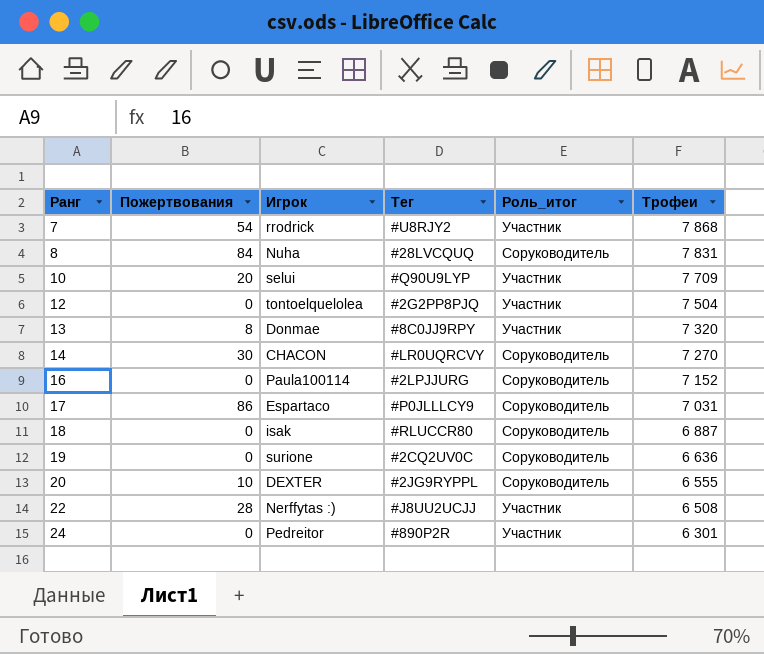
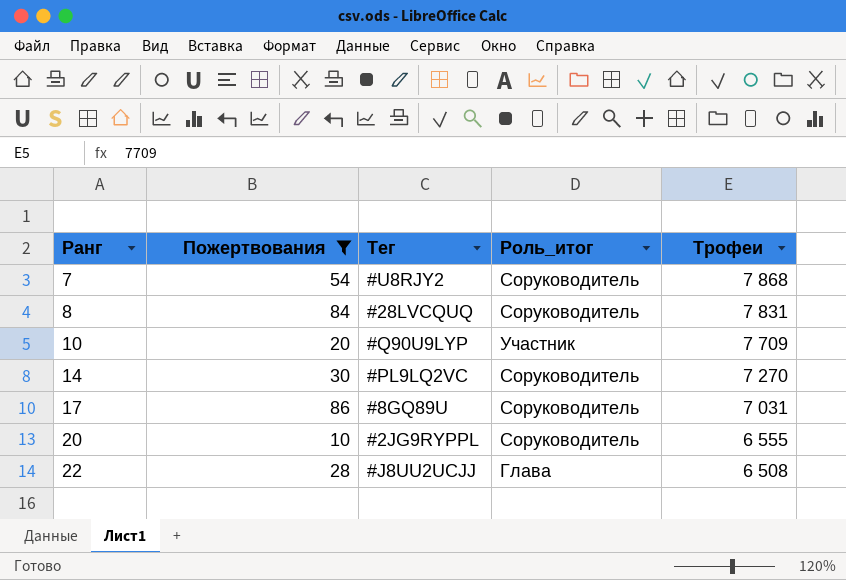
filter: none -> Пожертвования >= 10
column Игрок | position: 3 -> none
7 | Роль_итог: Участник -> Соруководитель
14 | Тег: #LR0UQRCVY -> #PL9LQ2VC
17 | Тег: #P0JLLLCY9 -> #8GQ89U
22 | Роль_итог: Участник -> Глава

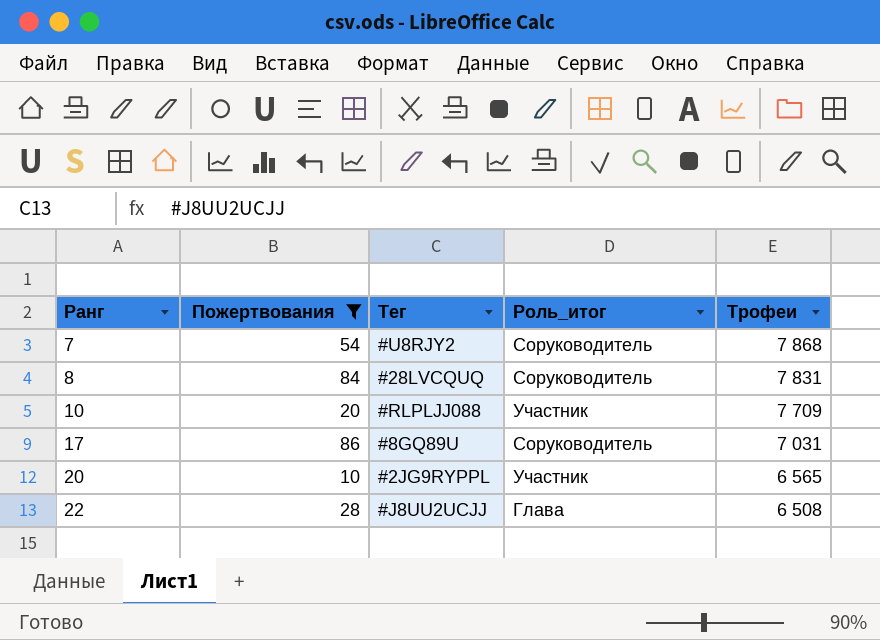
row 14: 30 | #PL9LQ2VC | Соруководитель | 7 270 -> none
10 | Тег: #Q90U9LYP -> #RLPLJJ088
20 | Роль_итог: Соруководитель -> Участник
20 | Трофеи: 6 555 -> 6 565

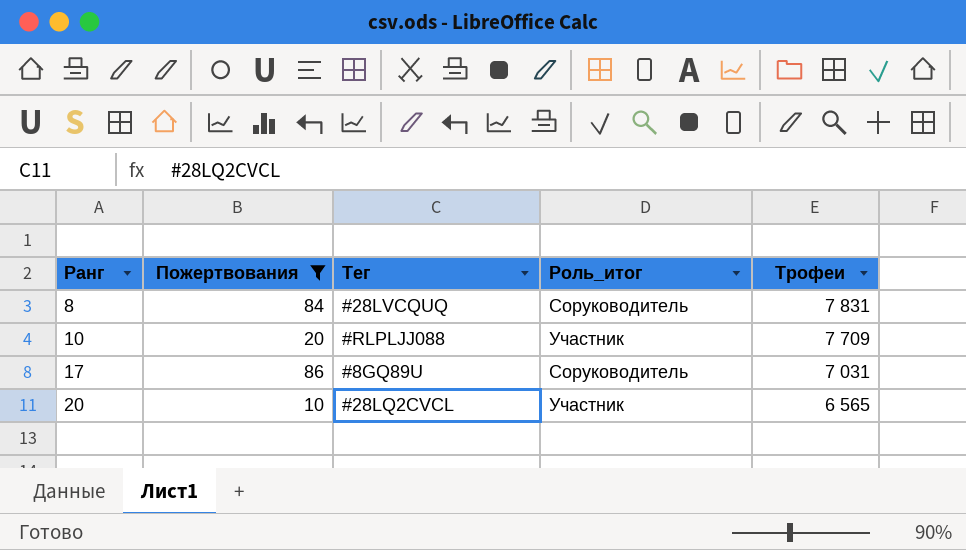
row 7: 54 | #U8RJY2 | Соруководитель | 7 868 -> none
row 22: 28 | #J8UU2UCJJ | Глава | 6 508 -> none
20 | Тег: #2JG9RYPPL -> #28LQ2CVCL

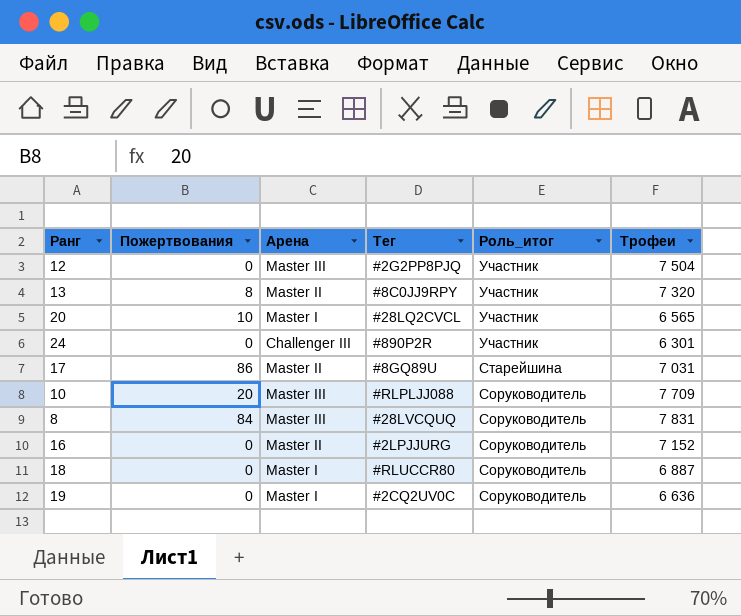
filter: Пожертвования >= 10 -> none
row order: Ранг ascending -> Роль_итог descending
column Арена | position: none -> 3
17 | Роль_итог: Соруководитель -> Старейшина
10 | Роль_итог: Участник -> Соруководитель

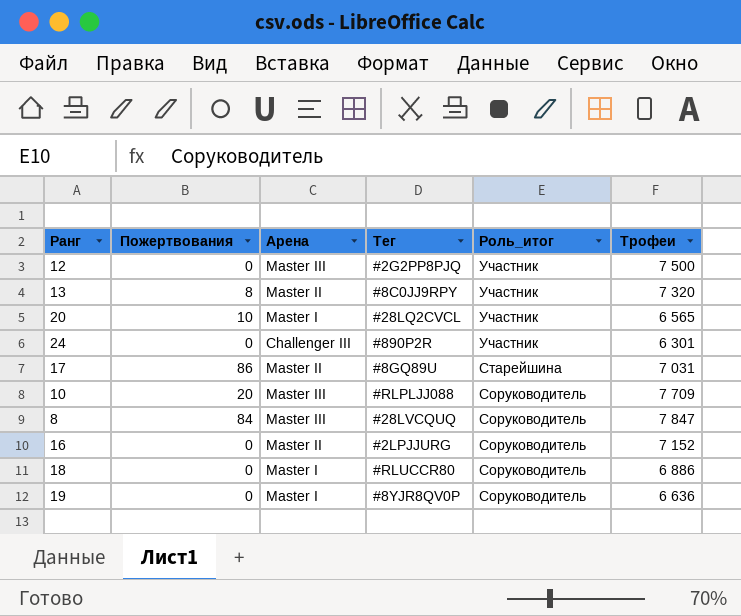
12 | Трофеи: 7 504 -> 7 500
8 | Трофеи: 7 831 -> 7 847
18 | Трофеи: 6 887 -> 6 886
19 | Тег: #2CQ2UV0C -> #8YJR8QV0P

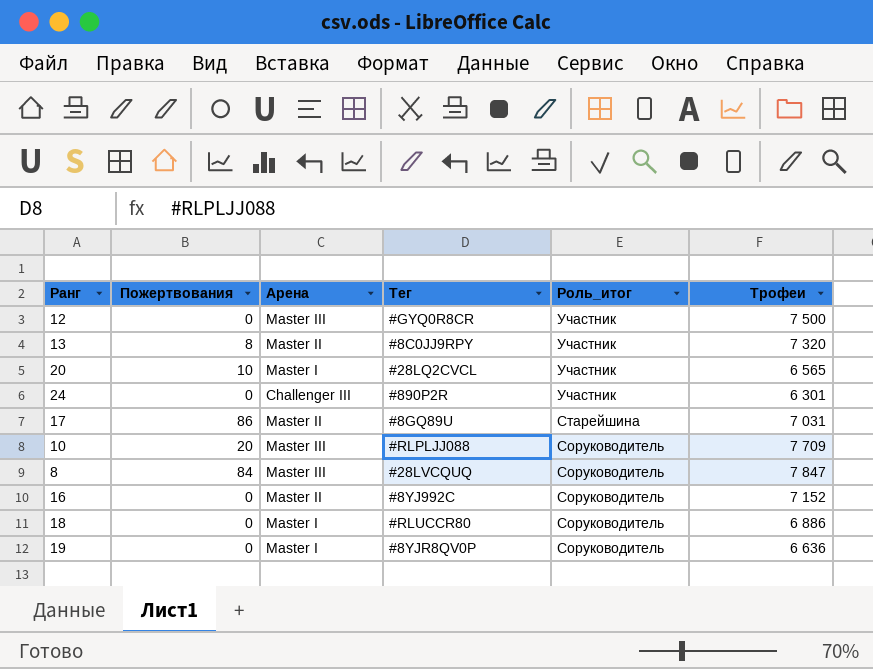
12 | Тег: #2G2PP8PJQ -> #GYQ0R8CR
16 | Тег: #2LPJJURG -> #8YJ992C

